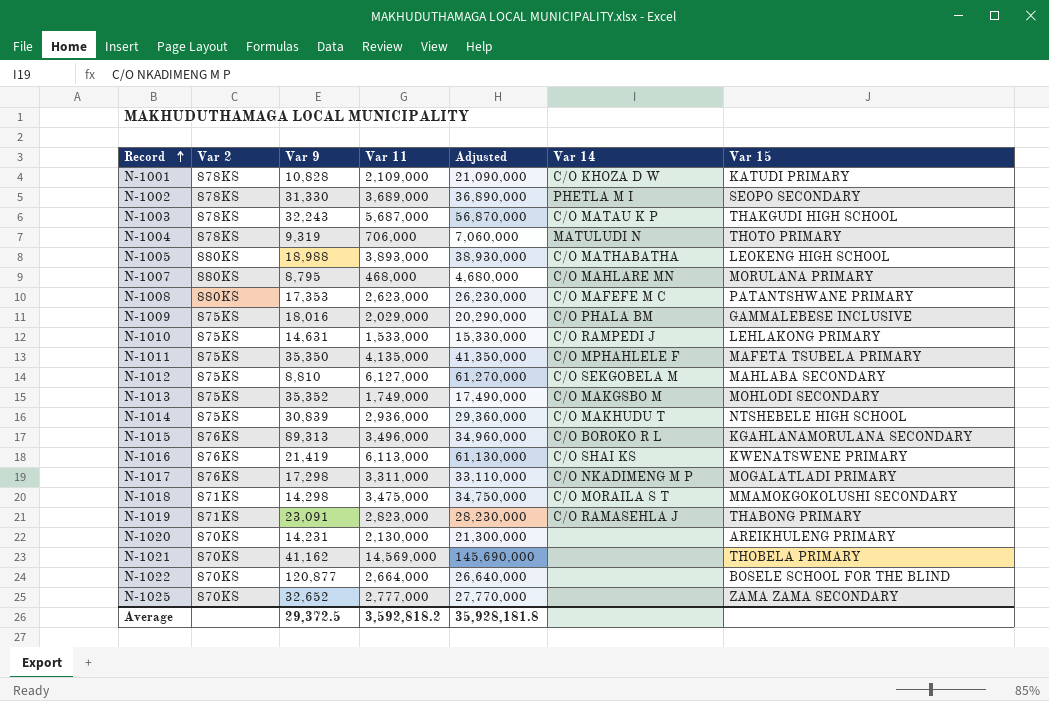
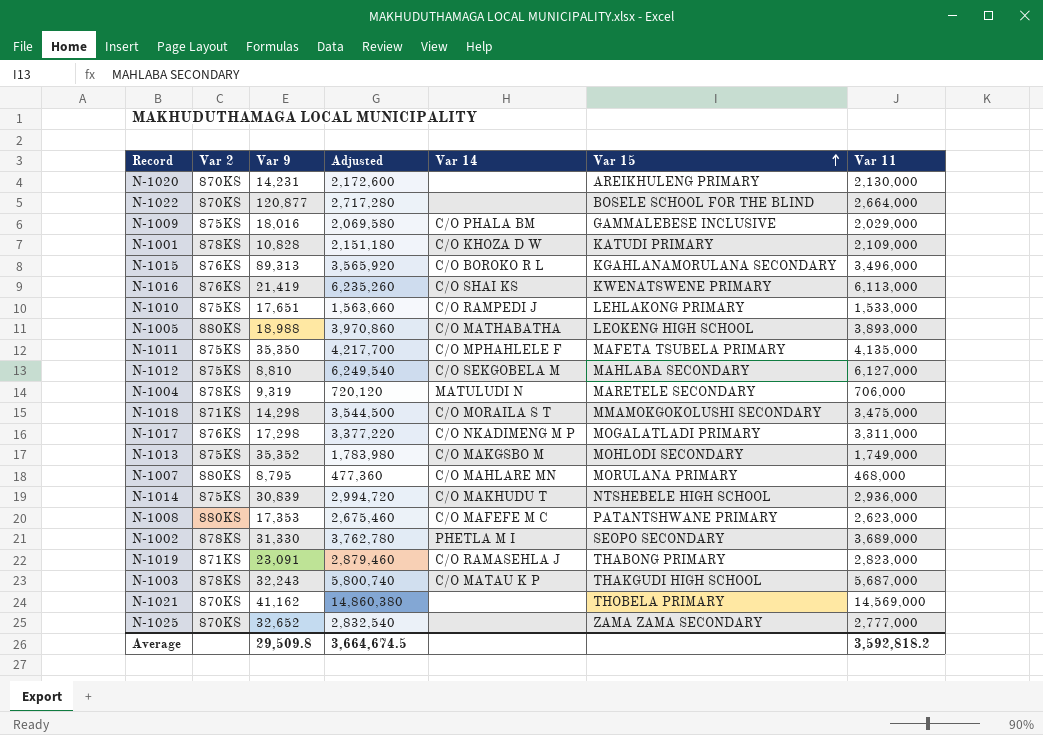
row order: Record ascending -> Var 15 ascending
column Adjusted | formula: [Var 11] * 10 -> [Var 11] * 1.02
column Var 11 | position: 4 -> 7
N-1010 | Var 9: 14,631 -> 17,651
N-1004 | Var 15: THOTO PRIMARY -> MARETELE SECONDARY
Average | Var 9: 29,372.5 -> 29,509.8
Average | Adjusted: 35,928,181.8 -> 3,664,674.5

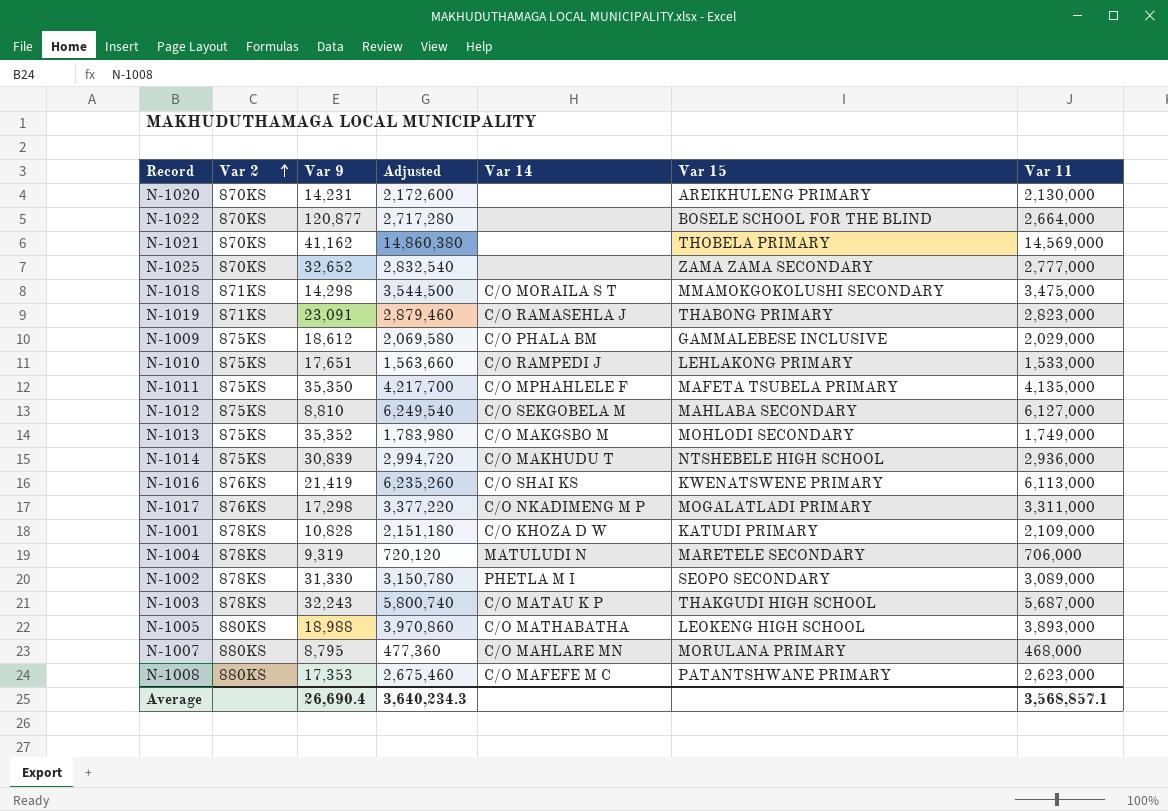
row order: Var 15 ascending -> Var 2 ascending
row N-1015: 876KS | 89,313 | 3,565,920 | C/O BOROKO R L | KGAHLANAMORULANA SECONDARY | 3,496,000 -> none
N-1009 | Var 9: 18,016 -> 18,612
N-1002 | Adjusted: 3,762,780 -> 3,150,780
N-1002 | Var 11: 3,689,000 -> 3,089,000
Average | Var 9: 29,509.8 -> 26,690.4
Average | Adjusted: 3,664,674.5 -> 3,640,234.3
Average | Var 11: 3,592,818.2 -> 3,568,857.1

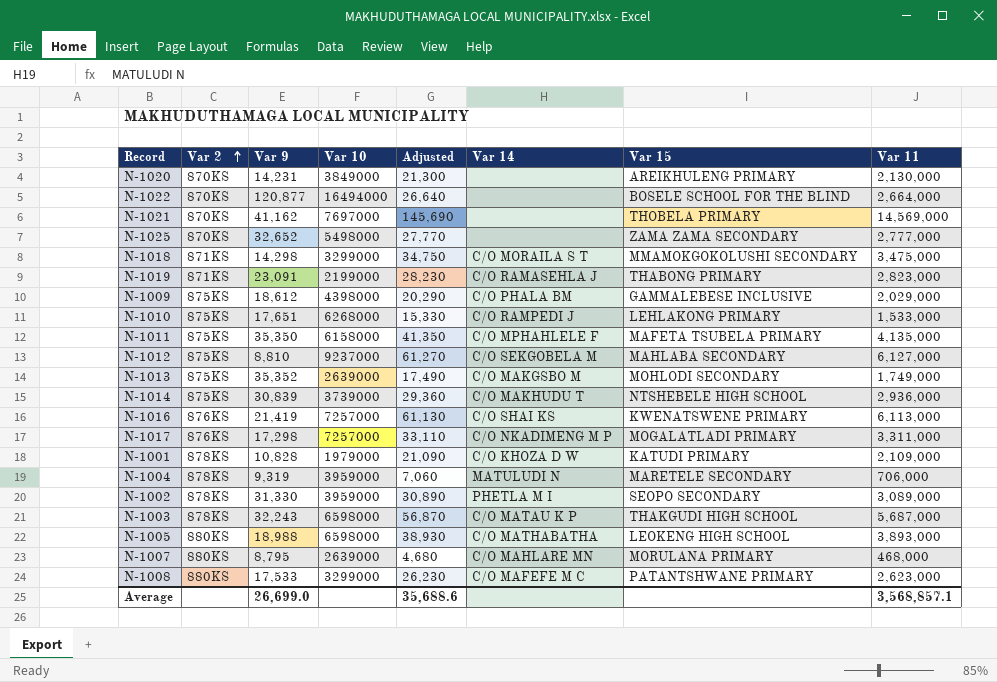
column Var 10 | position: none -> 4
column Adjusted | formula: [Var 11] * 1.02 -> [Var 11] * 0.01
N-1008 | Var 9: 17,353 -> 17,533
Average | Var 9: 26,690.4 -> 26,699.0
Average | Adjusted: 3,640,234.3 -> 35,688.6

